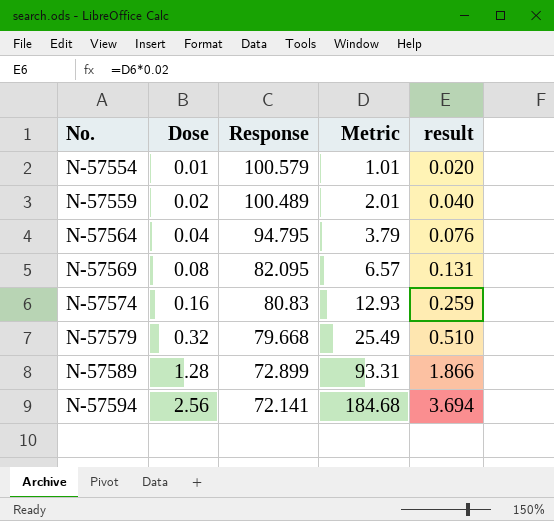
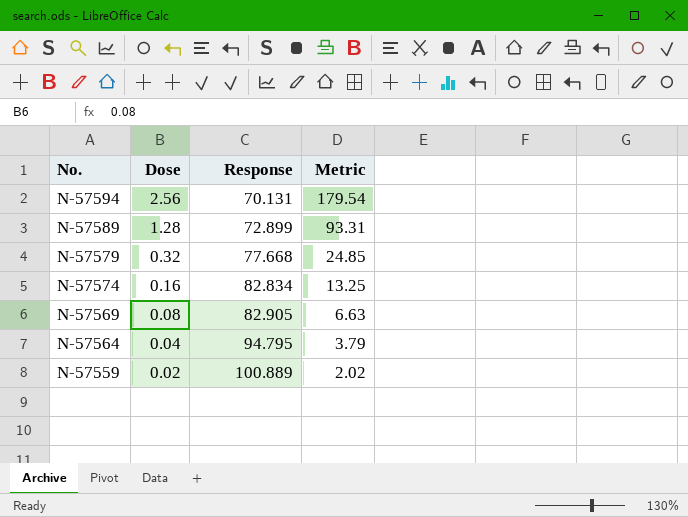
row order: No. ascending -> No. descending
column result | formula: [Metric] * 0.02 -> none
row N-57554: 0.01 | 100.579 | 1.01 | 0.020 -> none
N-57594 | Response: 72.141 -> 70.131
N-57594 | Metric: 184.68 -> 179.54
N-57579 | Response: 79.668 -> 77.668
N-57579 | Metric: 25.49 -> 24.85
N-57574 | Response: 80.83 -> 82.834
N-57574 | Metric: 12.93 -> 13.25
N-57569 | Response: 82.095 -> 82.905
N-57569 | Metric: 6.57 -> 6.63
N-57559 | Response: 100.489 -> 100.889
N-57559 | Metric: 2.01 -> 2.02

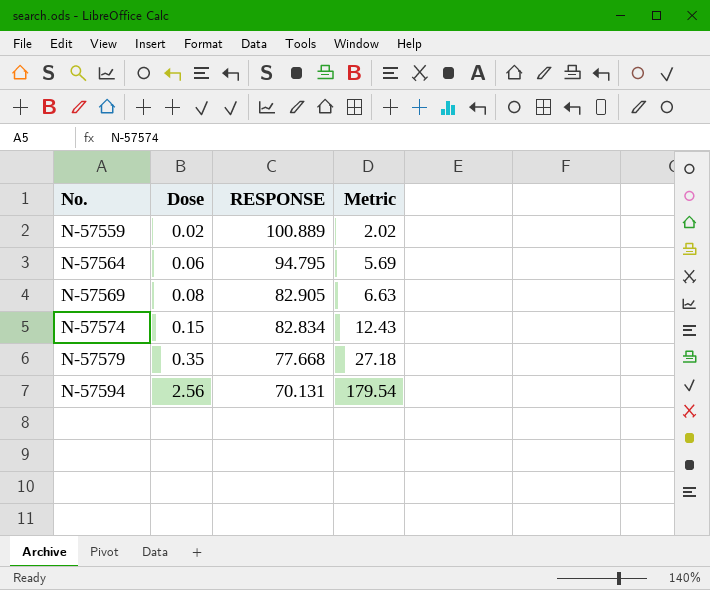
row order: No. descending -> No. ascending
column name: Response -> RESPONSE
row N-57589: 1.28 | 72.899 | 93.31 -> none
N-57564 | Dose: 0.04 -> 0.06
N-57564 | Metric: 3.79 -> 5.69
N-57574 | Dose: 0.16 -> 0.15
N-57574 | Metric: 13.25 -> 12.43
N-57579 | Dose: 0.32 -> 0.35
N-57579 | Metric: 24.85 -> 27.18

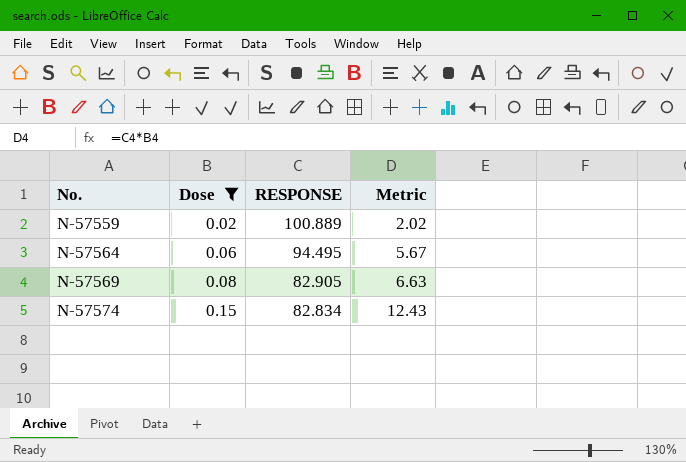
filter: none -> Dose <= 0.15
N-57564 | RESPONSE: 94.795 -> 94.495
N-57564 | Metric: 5.69 -> 5.67

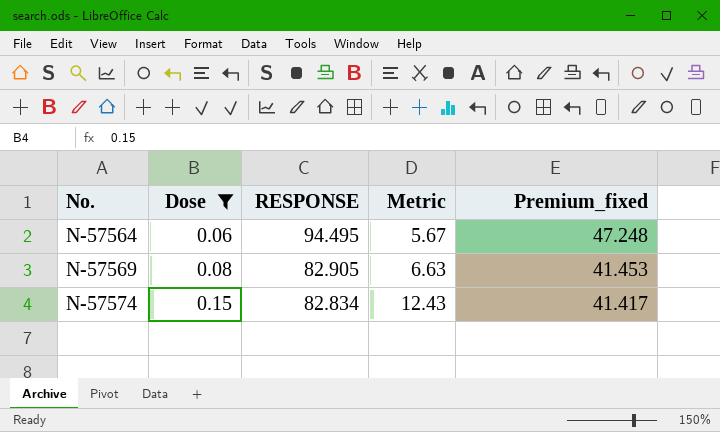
column Premium_fixed | formula: none -> [RESPONSE] * 0.5
row N-57559: 0.02 | 100.889 | 2.02 -> none

